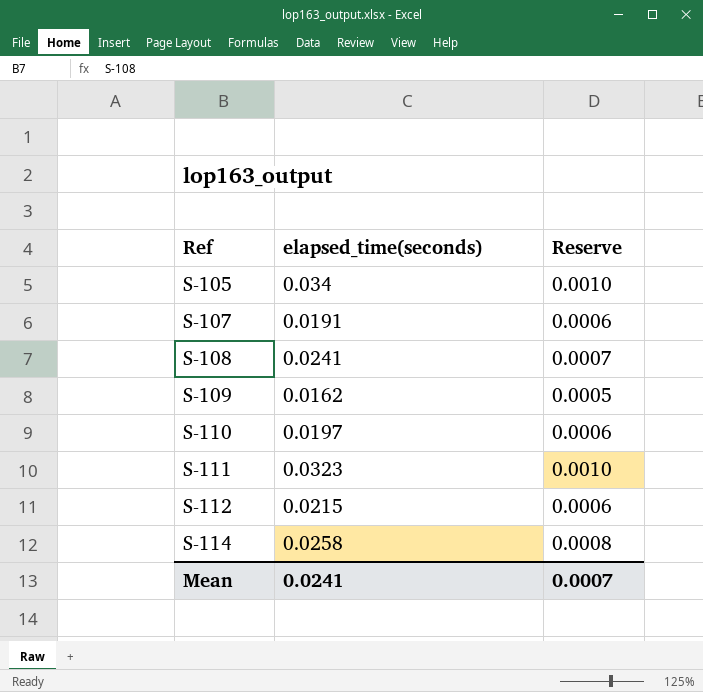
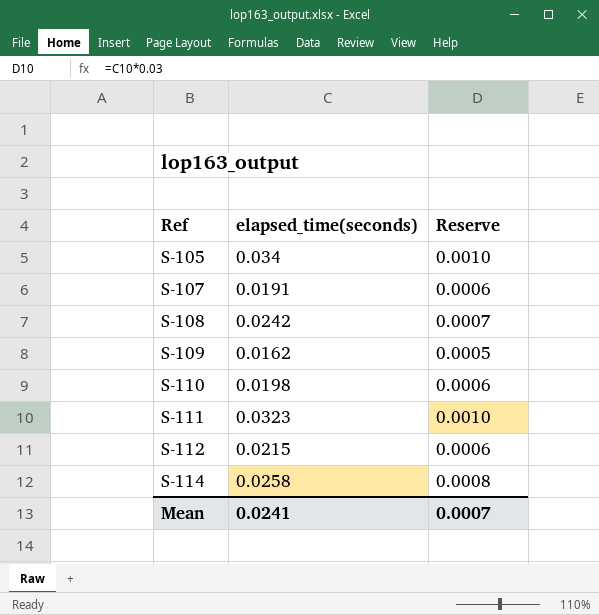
S-108 | elapsed_time(seconds): 0.0241 -> 0.0242
S-110 | elapsed_time(seconds): 0.0197 -> 0.0198

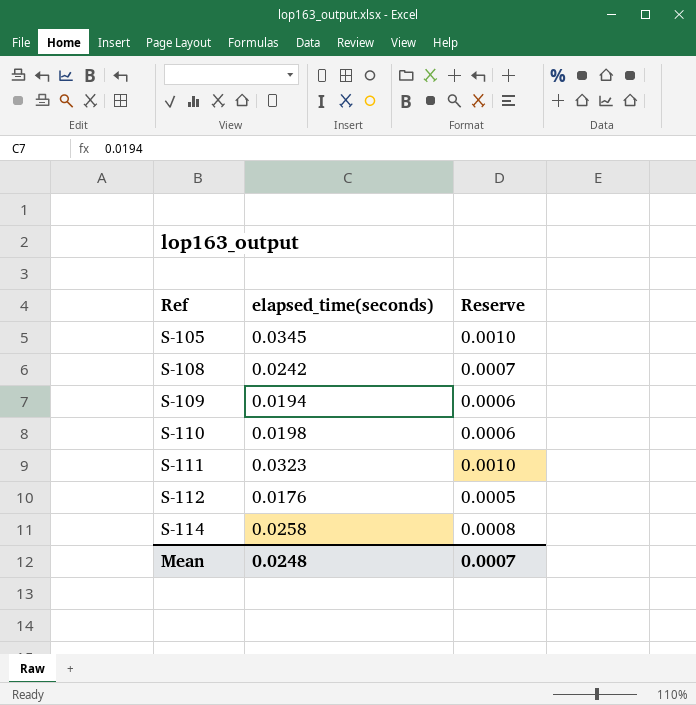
row S-107: 0.0191 | 0.0006 -> none
S-105 | elapsed_time(seconds): 0.034 -> 0.0345
S-109 | elapsed_time(seconds): 0.0162 -> 0.0194
S-109 | Reserve: 0.0005 -> 0.0006
S-112 | elapsed_time(seconds): 0.0215 -> 0.0176
S-112 | Reserve: 0.0006 -> 0.0005
Mean | elapsed_time(seconds): 0.0241 -> 0.0248

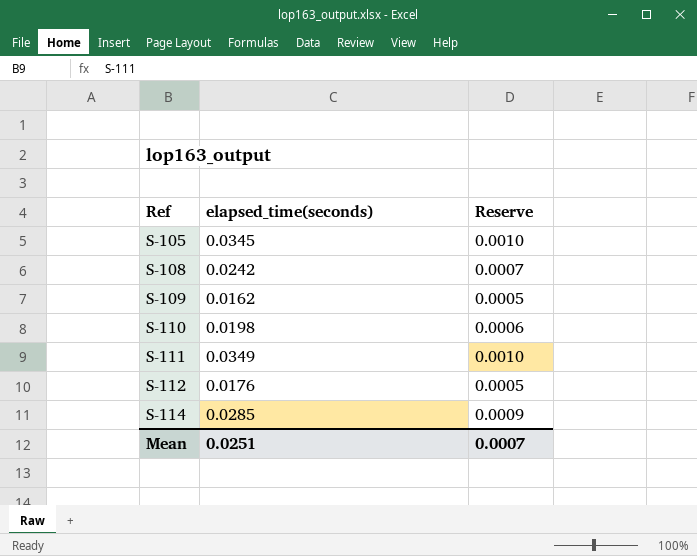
S-109 | elapsed_time(seconds): 0.0194 -> 0.0162
S-109 | Reserve: 0.0006 -> 0.0005
S-111 | elapsed_time(seconds): 0.0323 -> 0.0349
S-114 | elapsed_time(seconds): 0.0258 -> 0.0285
S-114 | Reserve: 0.0008 -> 0.0009
Mean | elapsed_time(seconds): 0.0248 -> 0.0251

